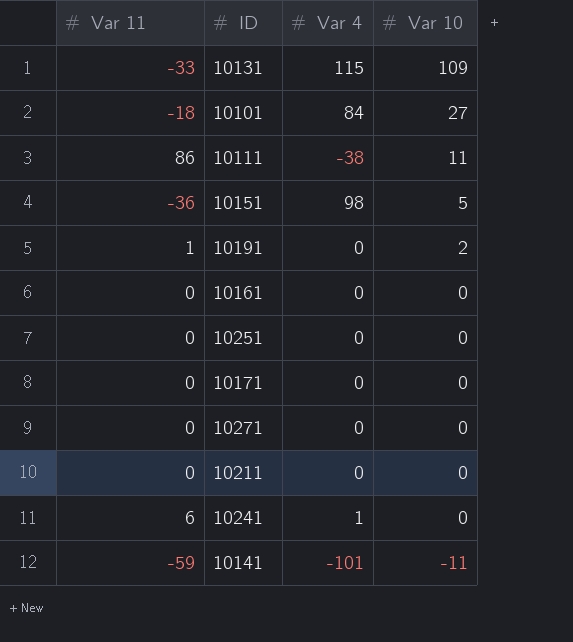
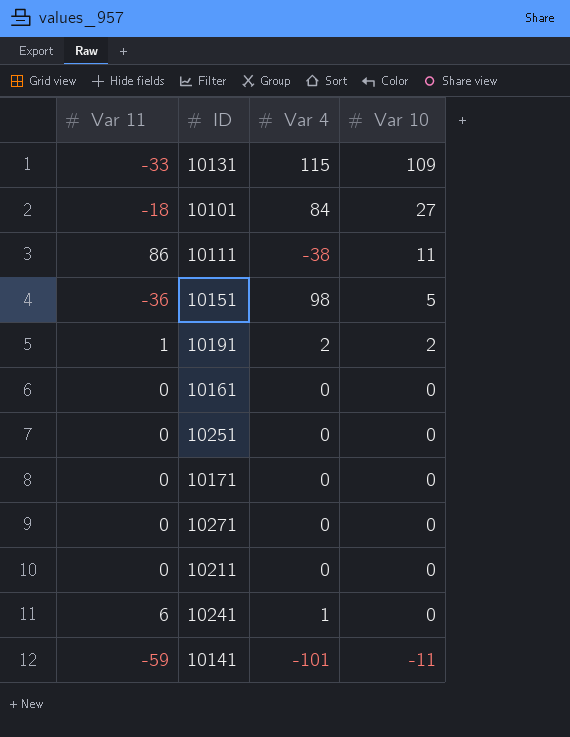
10191 | Var 4: 0 -> 2

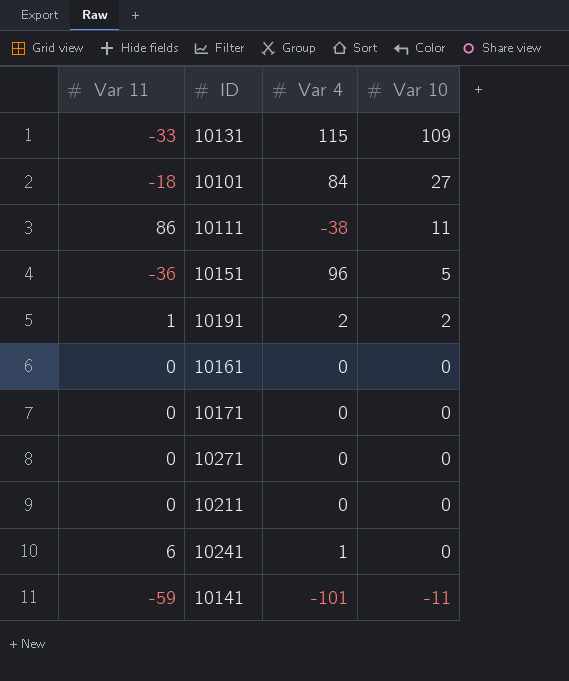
row 10251: 0 | 0 | 0 -> none
10151 | Var 4: 98 -> 96

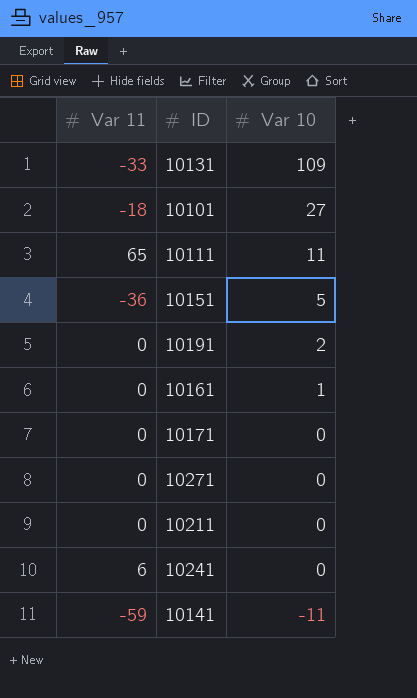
column Var 4 | position: 3 -> none
10111 | Var 11: 86 -> 65
10191 | Var 11: 1 -> 0
10161 | Var 10: 0 -> 1

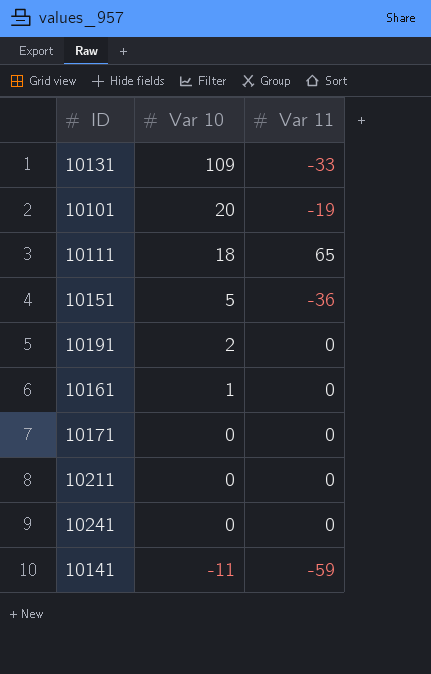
column Var 11 | position: 1 -> 3
row 10271: 0 | 0 -> none
10101 | Var 10: 27 -> 20
10101 | Var 11: -18 -> -19
10111 | Var 10: 11 -> 18
10241 | Var 11: 6 -> 0

